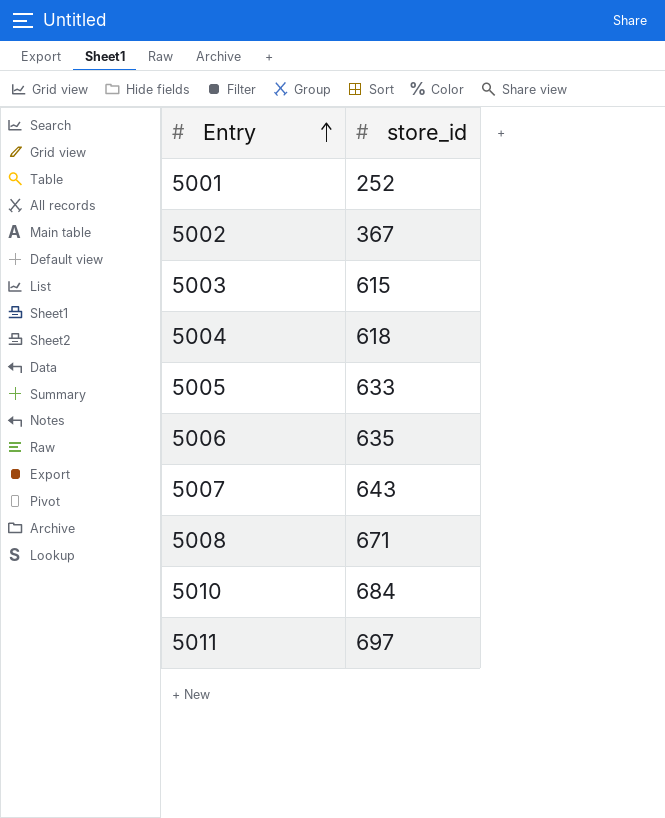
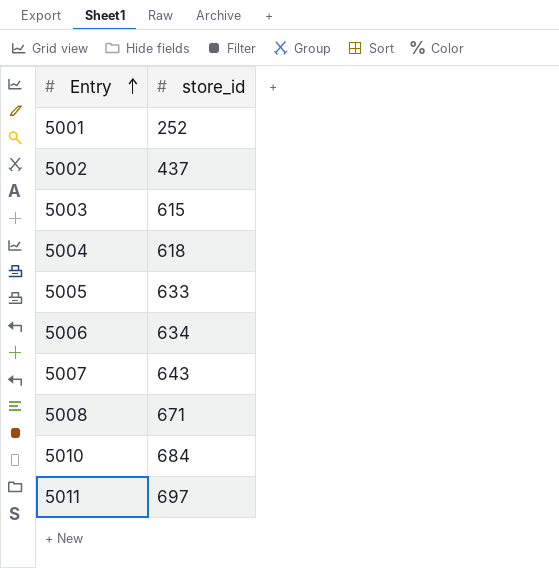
5002 | store_id: 367 -> 437
5006 | store_id: 635 -> 634

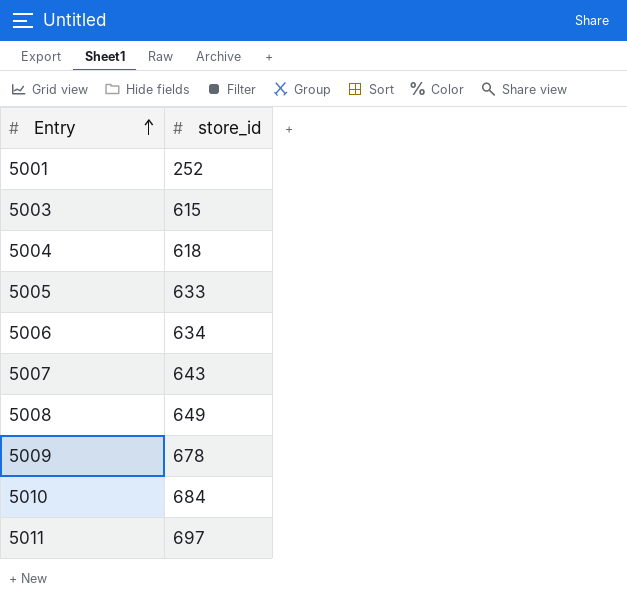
row 5002: 437 -> none
5008 | store_id: 671 -> 649
row 5009: none -> 678

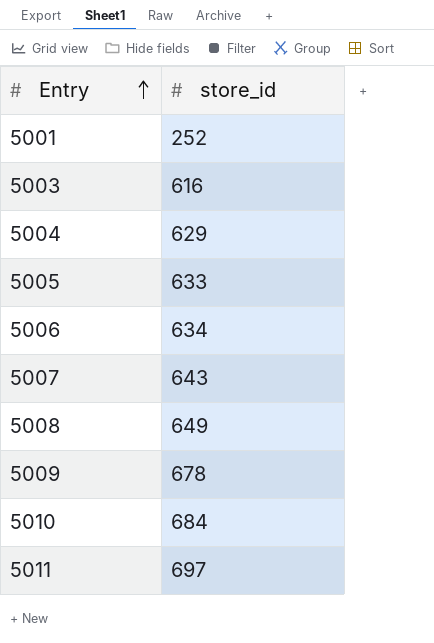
5003 | store_id: 615 -> 616
5004 | store_id: 618 -> 629

